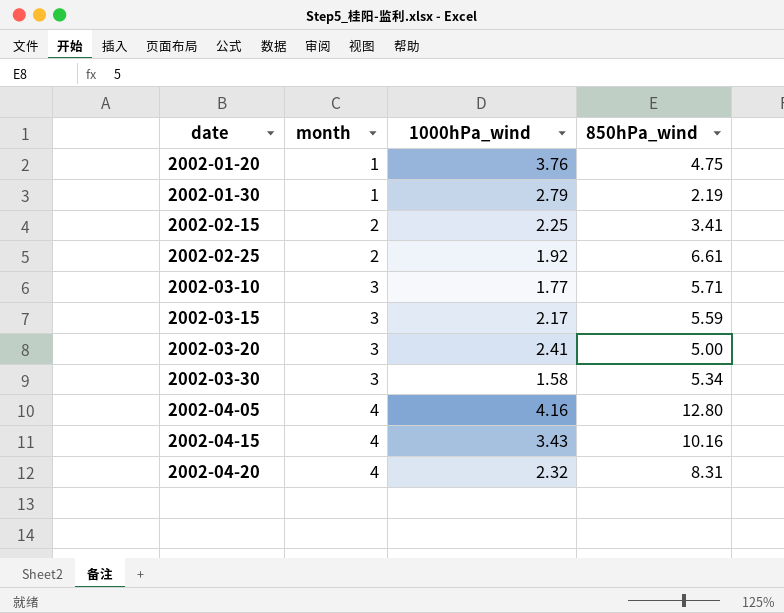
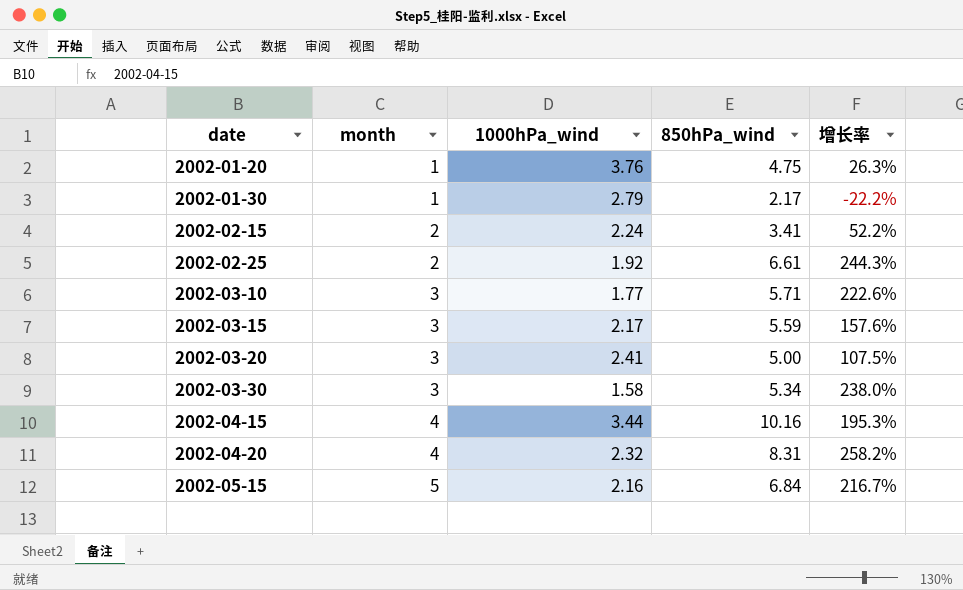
column 增长率 | formula: none -> ([850hPa_wind] - [1000hPa_wind]) / [1000hPa_wind]
row 2002-04-05: 4 | 4.16 | 12.80 -> none
2002-01-30 | 850hPa_wind: 2.19 -> 2.17
2002-02-15 | 1000hPa_wind: 2.25 -> 2.24
2002-04-15 | 1000hPa_wind: 3.43 -> 3.44
row 2002-05-15: none -> 5 | 2.16 | 6.84 | 216.7%

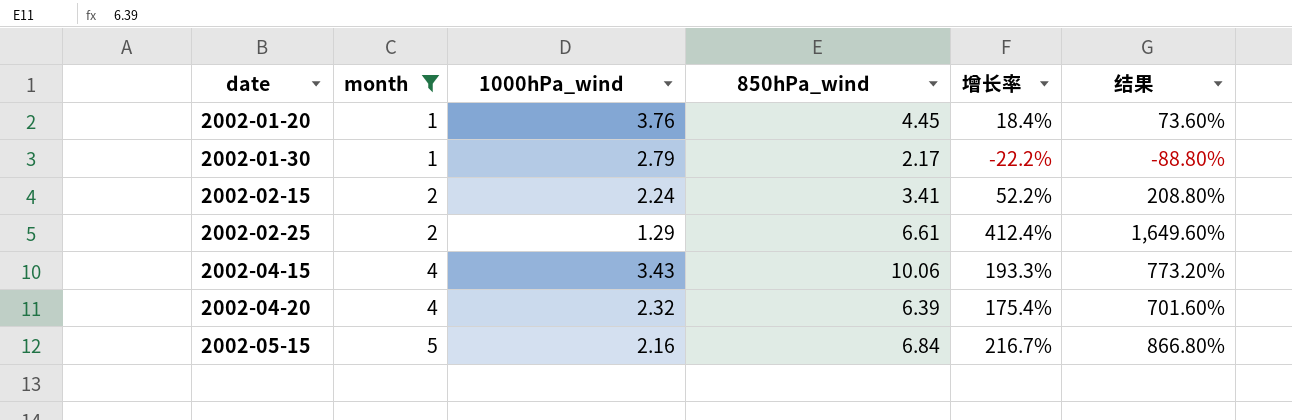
filter: none -> month != 3
column 结果 | formula: none -> [增长率] * 4
2002-01-20 | 850hPa_wind: 4.75 -> 4.45
2002-01-20 | 增长率: 26.3% -> 18.4%
2002-02-25 | 1000hPa_wind: 1.92 -> 1.29
2002-02-25 | 增长率: 244.3% -> 412.4%
2002-04-15 | 1000hPa_wind: 3.44 -> 3.43
2002-04-15 | 850hPa_wind: 10.16 -> 10.06
2002-04-15 | 增长率: 195.3% -> 193.3%
2002-04-20 | 850hPa_wind: 8.31 -> 6.39
2002-04-20 | 增长率: 258.2% -> 175.4%

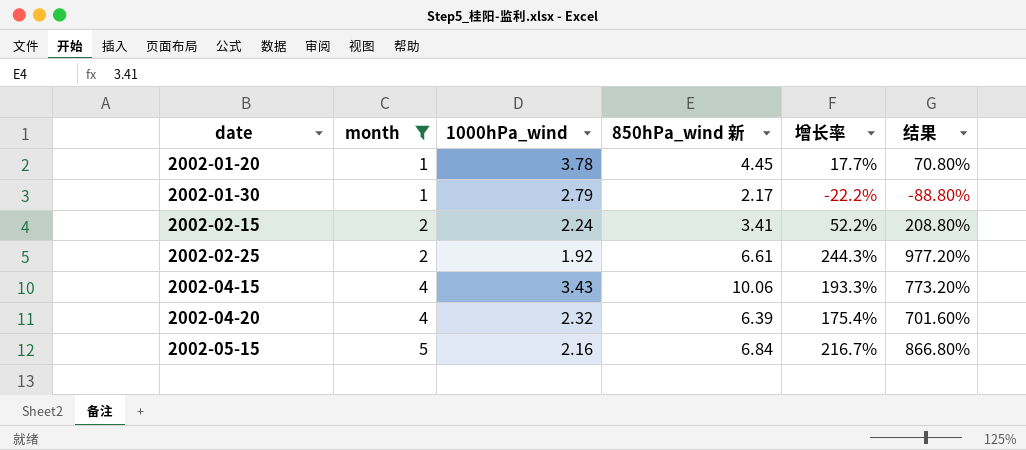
column name: 850hPa_wind -> 850hPa_wind 新
2002-01-20 | 1000hPa_wind: 3.76 -> 3.78
2002-01-20 | 增长率: 18.4% -> 17.7%
2002-01-20 | 结果: 73.60% -> 70.80%
2002-02-25 | 1000hPa_wind: 1.29 -> 1.92
2002-02-25 | 增长率: 412.4% -> 244.3%
2002-02-25 | 结果: 1,649.60% -> 977.20%

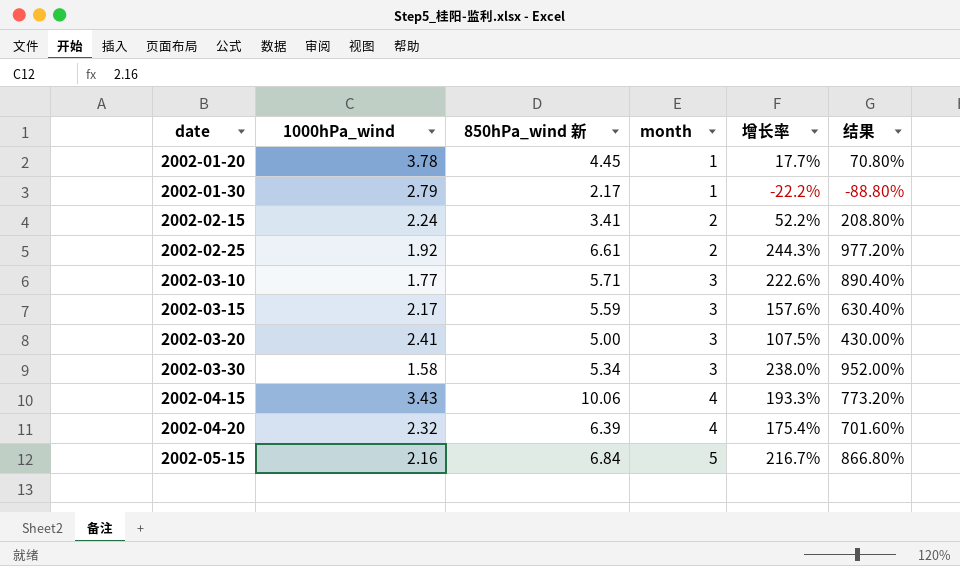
filter: month != 3 -> none
column month | position: 2 -> 4

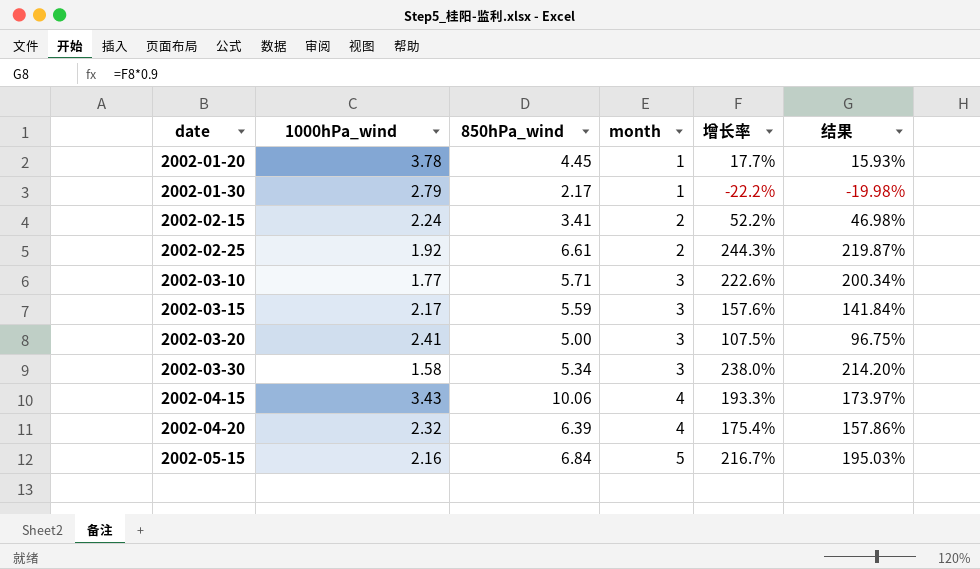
column name: 850hPa_wind 新 -> 850hPa_wind
column 结果 | formula: [增长率] * 4 -> [增长率] * 0.9

